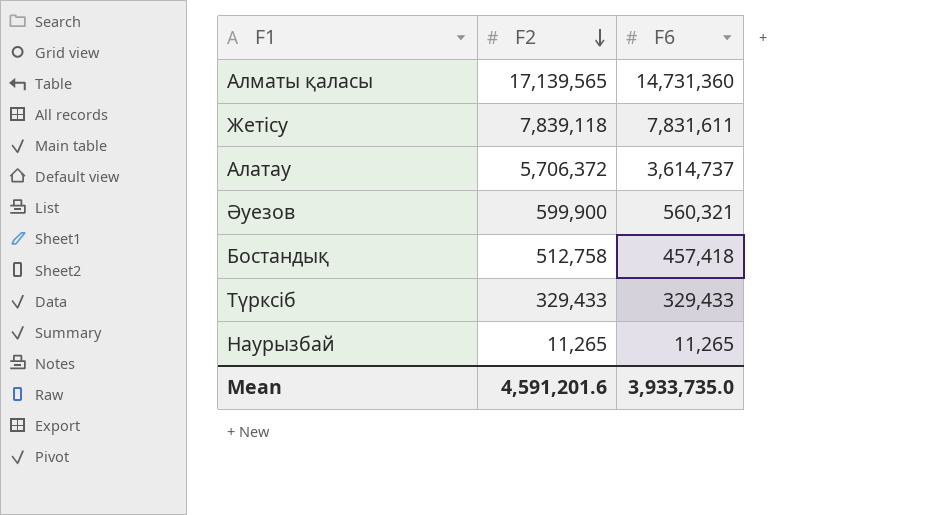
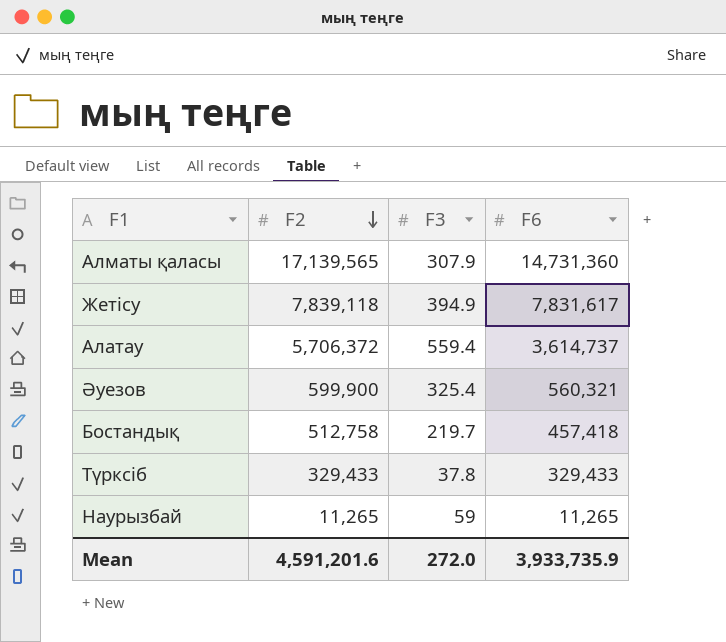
column F3 | position: none -> 3
Жетісу | F6: 7,831,611 -> 7,831,617
Mean | F6: 3,933,735.0 -> 3,933,735.9

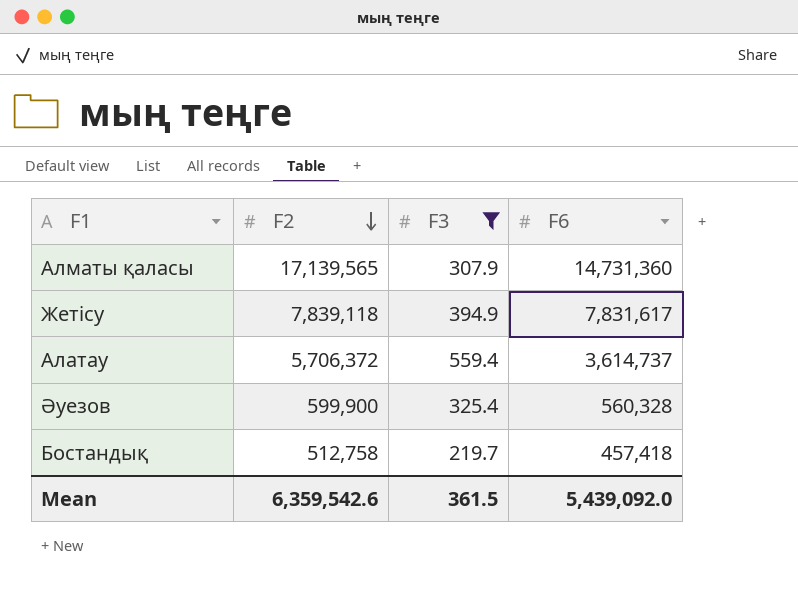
filter: none -> F3 >= 219.7
Әуезов | F6: 560,321 -> 560,328
Mean | F2: 4,591,201.6 -> 6,359,542.6
Mean | F3: 272.0 -> 361.5
Mean | F6: 3,933,735.9 -> 5,439,092.0

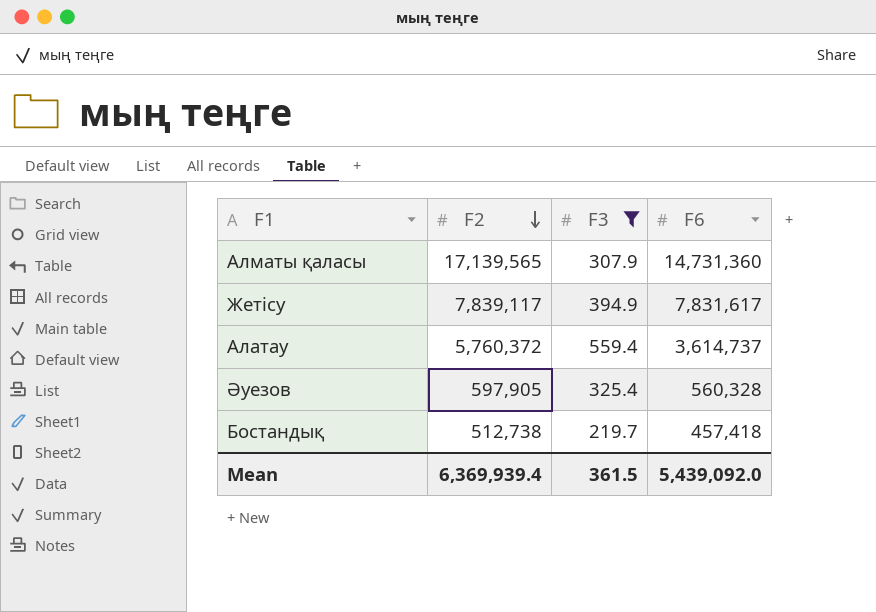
Жетісу | F2: 7,839,118 -> 7,839,117
Алатау | F2: 5,706,372 -> 5,760,372
Әуезов | F2: 599,900 -> 597,905
Бостандық | F2: 512,758 -> 512,738
Mean | F2: 6,359,542.6 -> 6,369,939.4

